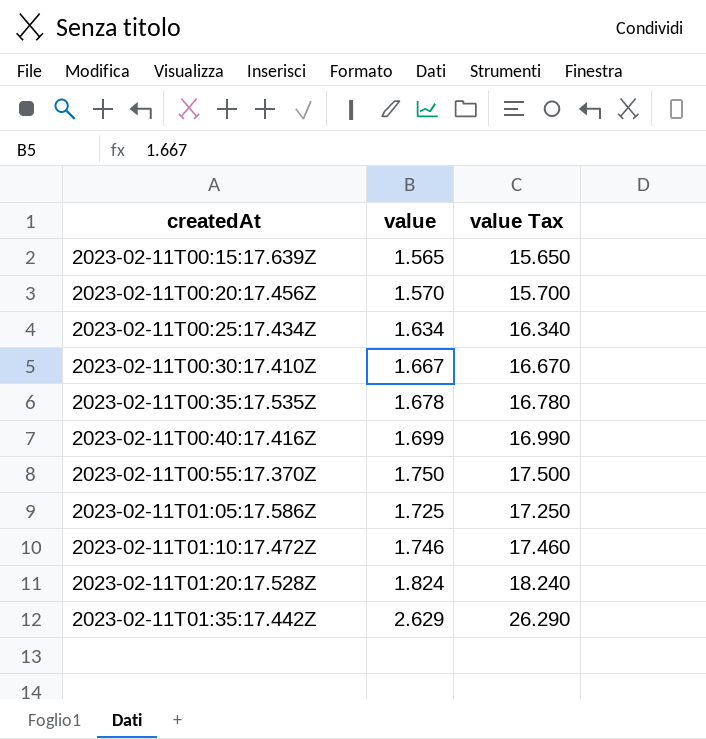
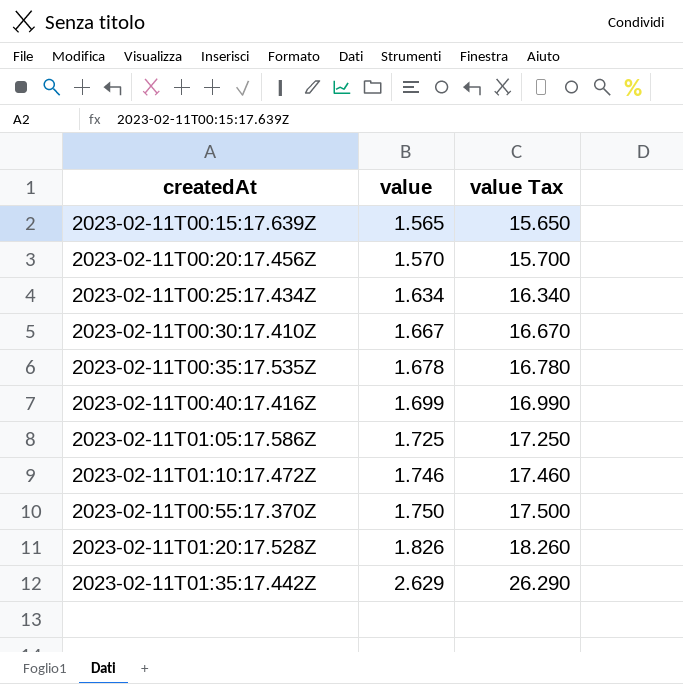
row order: createdAt ascending -> value ascending
2023-02-11T01:20:17.528Z | value: 1.824 -> 1.826
2023-02-11T01:20:17.528Z | value Tax: 18.240 -> 18.260

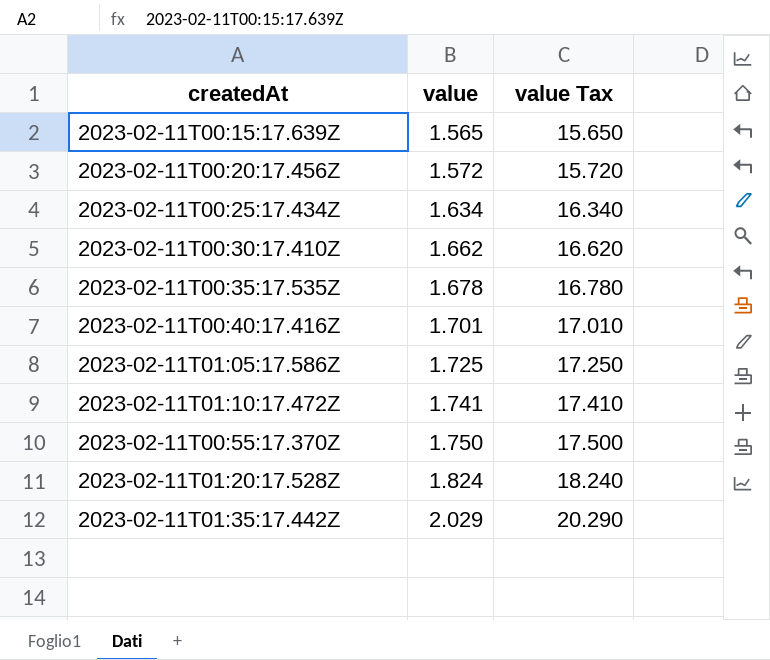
2023-02-11T00:20:17.456Z | value: 1.570 -> 1.572
2023-02-11T00:20:17.456Z | value Tax: 15.700 -> 15.720
2023-02-11T00:30:17.410Z | value: 1.667 -> 1.662
2023-02-11T00:30:17.410Z | value Tax: 16.670 -> 16.620
2023-02-11T00:40:17.416Z | value: 1.699 -> 1.701
2023-02-11T00:40:17.416Z | value Tax: 16.990 -> 17.010
2023-02-11T01:10:17.472Z | value: 1.746 -> 1.741
2023-02-11T01:10:17.472Z | value Tax: 17.460 -> 17.410
2023-02-11T01:20:17.528Z | value: 1.826 -> 1.824
2023-02-11T01:20:17.528Z | value Tax: 18.260 -> 18.240
2023-02-11T01:35:17.442Z | value: 2.629 -> 2.029
2023-02-11T01:35:17.442Z | value Tax: 26.290 -> 20.290

